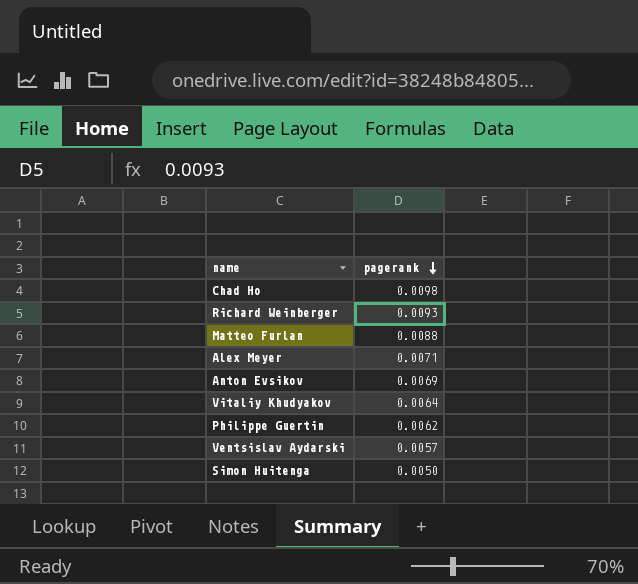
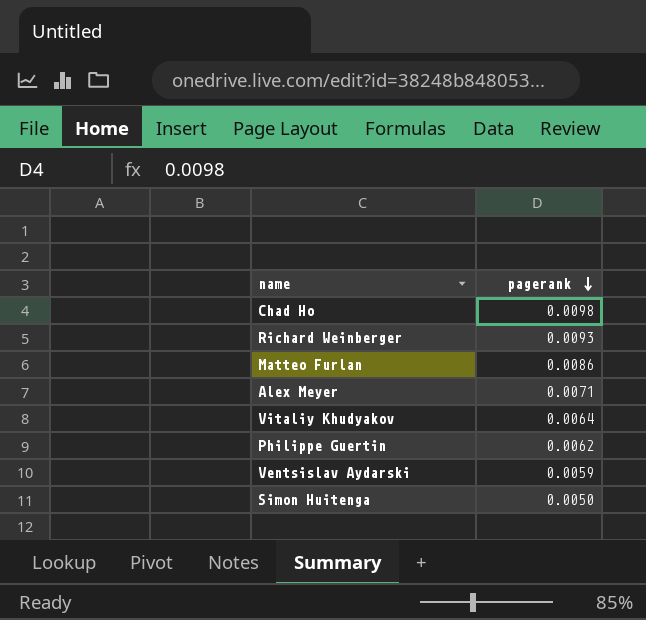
row Anton Evsikov: 0.0069 -> none
Matteo Furlan | pagerank: 0.0088 -> 0.0086
Ventsislav Aydarski | pagerank: 0.0057 -> 0.0059

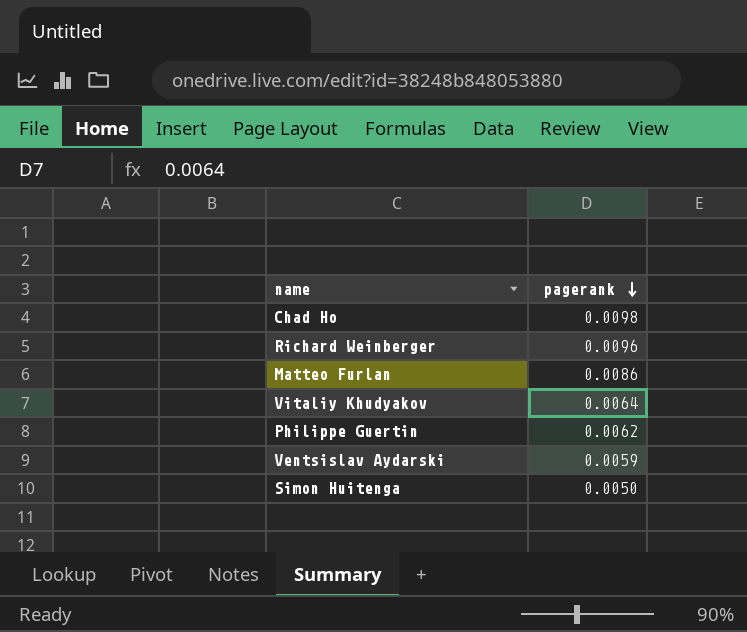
row Alex Meyer: 0.0071 -> none
Richard Weinberger | pagerank: 0.0093 -> 0.0096

